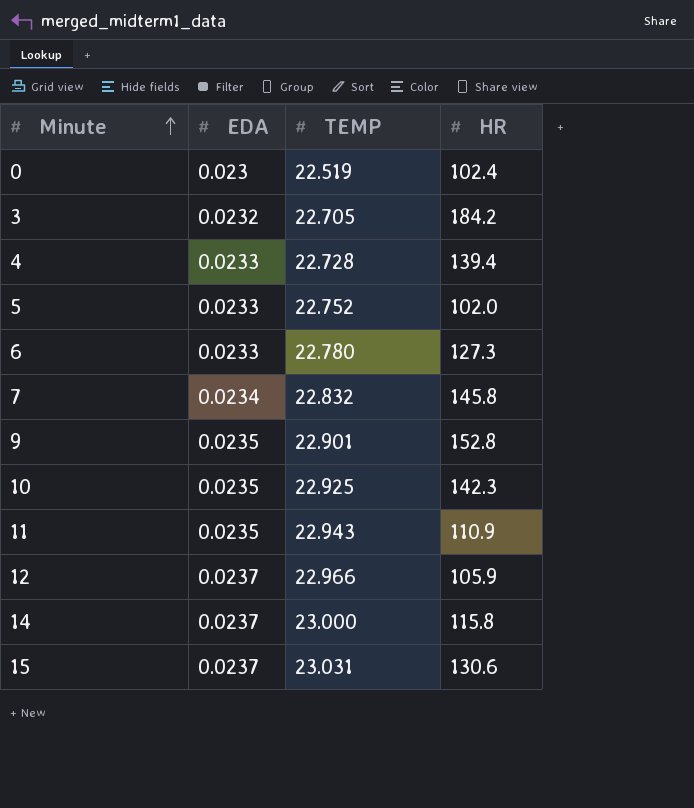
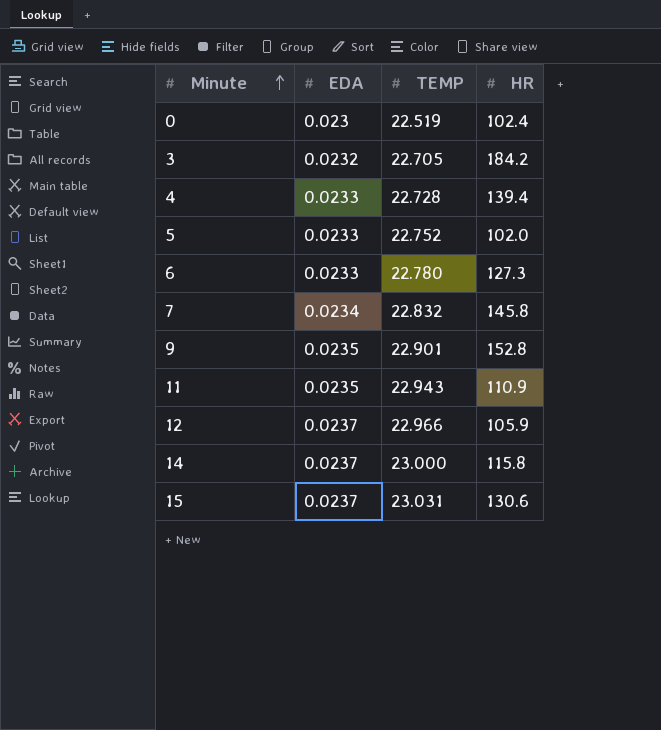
row 10: 0.0235 | 22.925 | 142.3 -> none

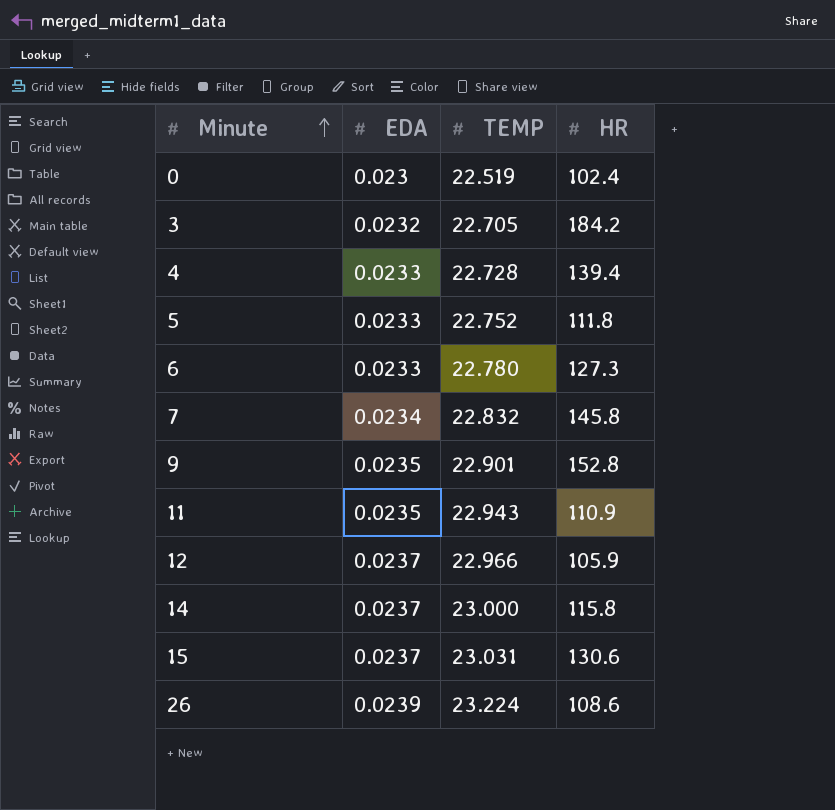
5 | HR: 102.0 -> 111.8
row 26: none -> 0.0239 | 23.224 | 108.6

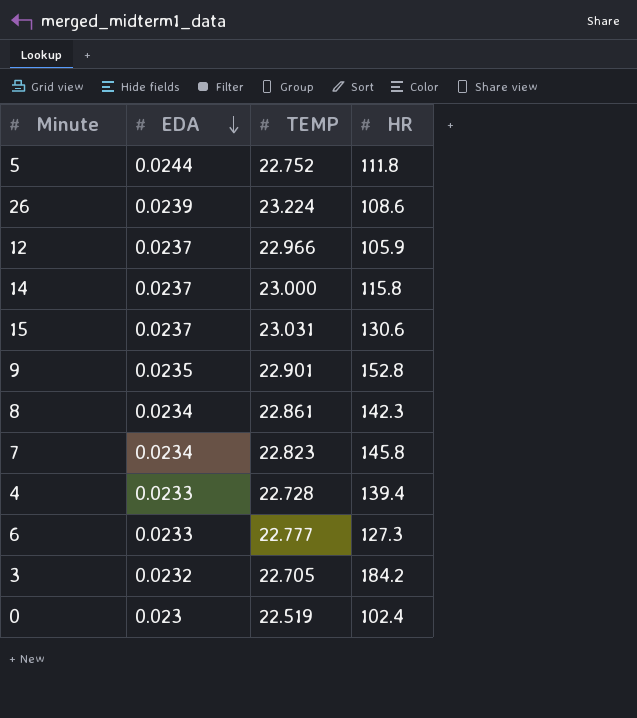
row order: Minute ascending -> EDA descending
row 11: 0.0235 | 22.943 | 110.9 -> none
5 | EDA: 0.0233 -> 0.0244
row 8: none -> 0.0234 | 22.861 | 142.3
7 | TEMP: 22.832 -> 22.823
6 | TEMP: 22.780 -> 22.777

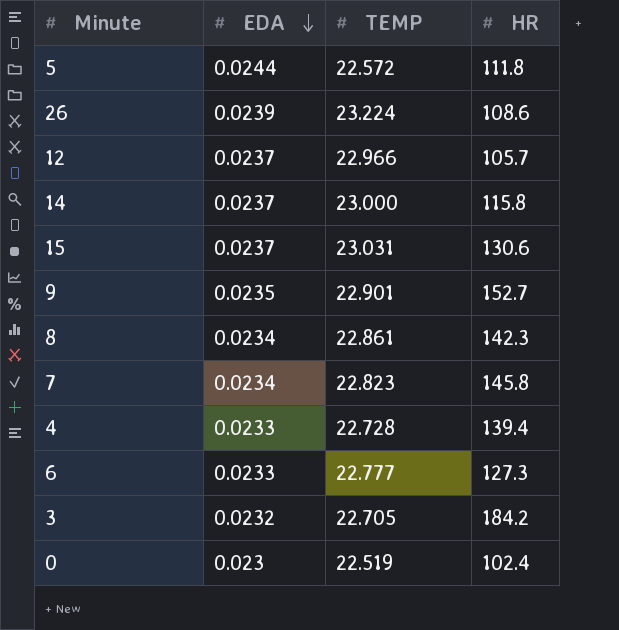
5 | TEMP: 22.752 -> 22.572
12 | HR: 105.9 -> 105.7
9 | HR: 152.8 -> 152.7

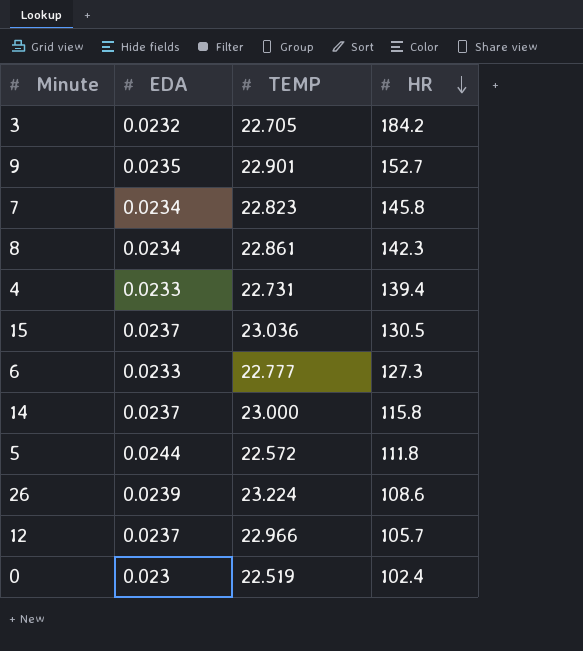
row order: EDA descending -> HR descending
4 | TEMP: 22.728 -> 22.731
15 | TEMP: 23.031 -> 23.036
15 | HR: 130.6 -> 130.5

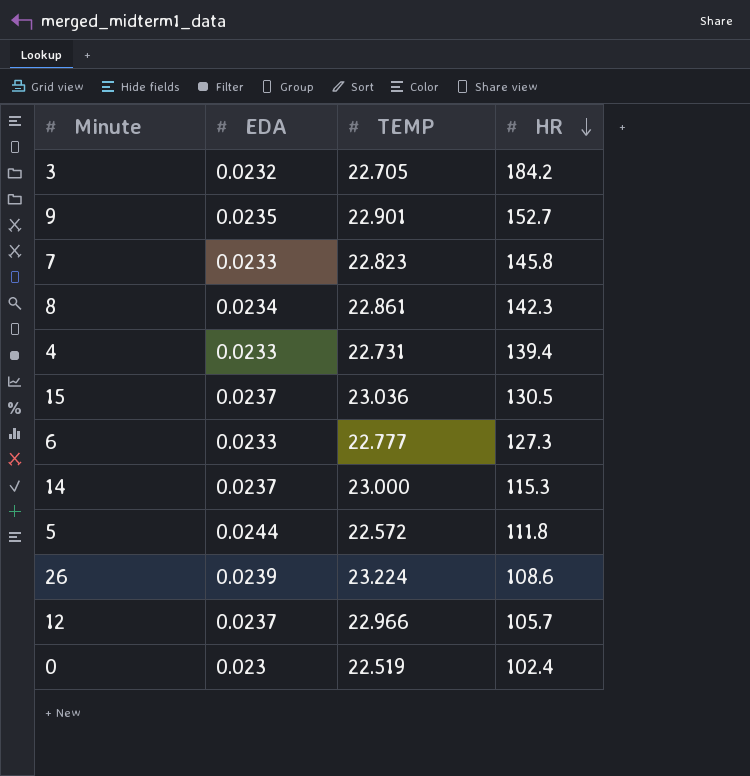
7 | EDA: 0.0234 -> 0.0233
14 | HR: 115.8 -> 115.3

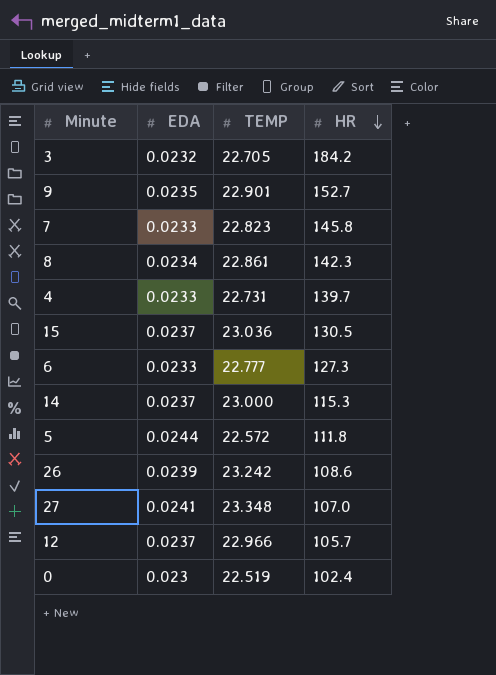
4 | HR: 139.4 -> 139.7
26 | TEMP: 23.224 -> 23.242
row 27: none -> 0.0241 | 23.348 | 107.0

